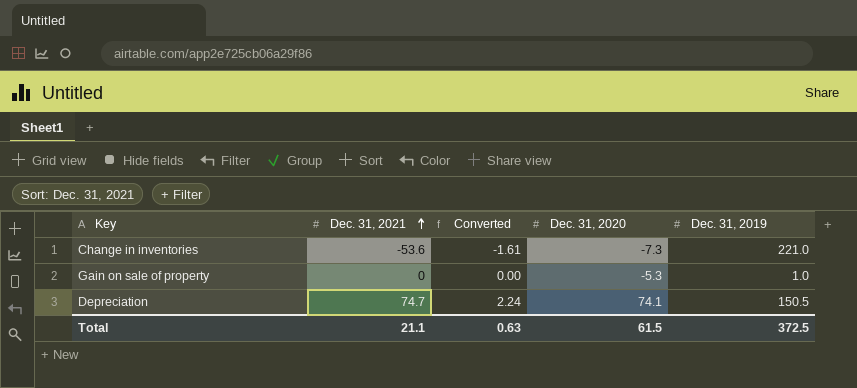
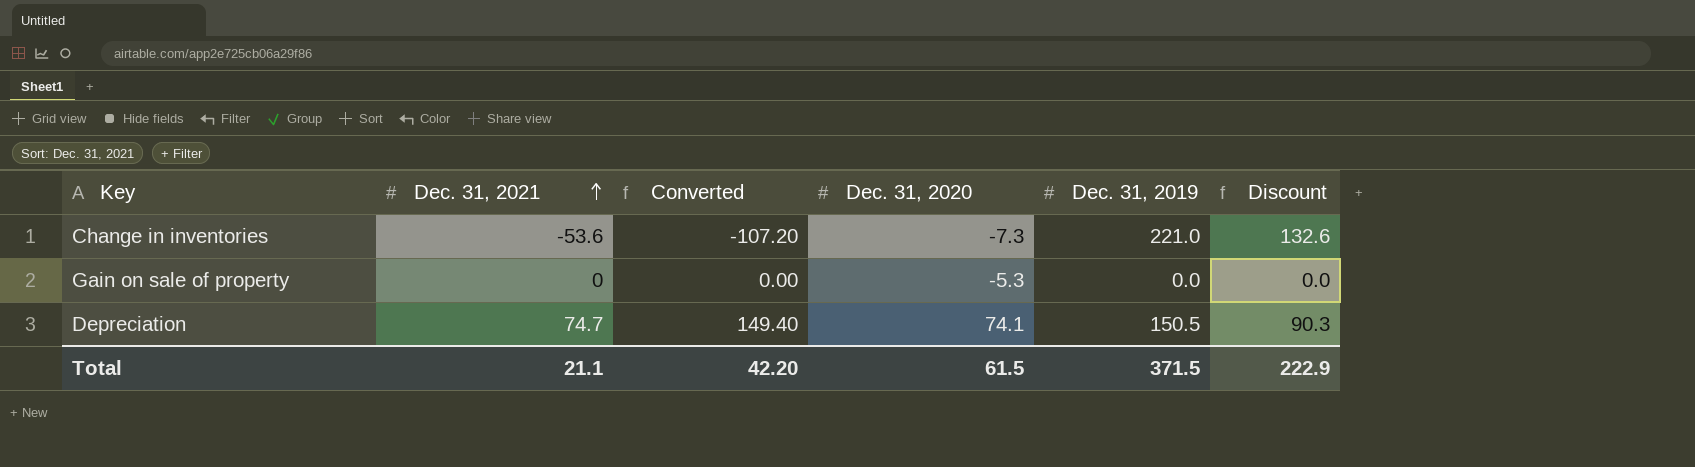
column Converted | formula: [Dec. 31, 2021] * 0.03 -> [Dec. 31, 2021] * 2
column Discount | formula: none -> [Dec. 31, 2019] * 0.6
Gain on sale of property | Dec. 31, 2019: 1.0 -> 0.0
Total | Converted: 0.63 -> 42.20
Total | Dec. 31, 2019: 372.5 -> 371.5

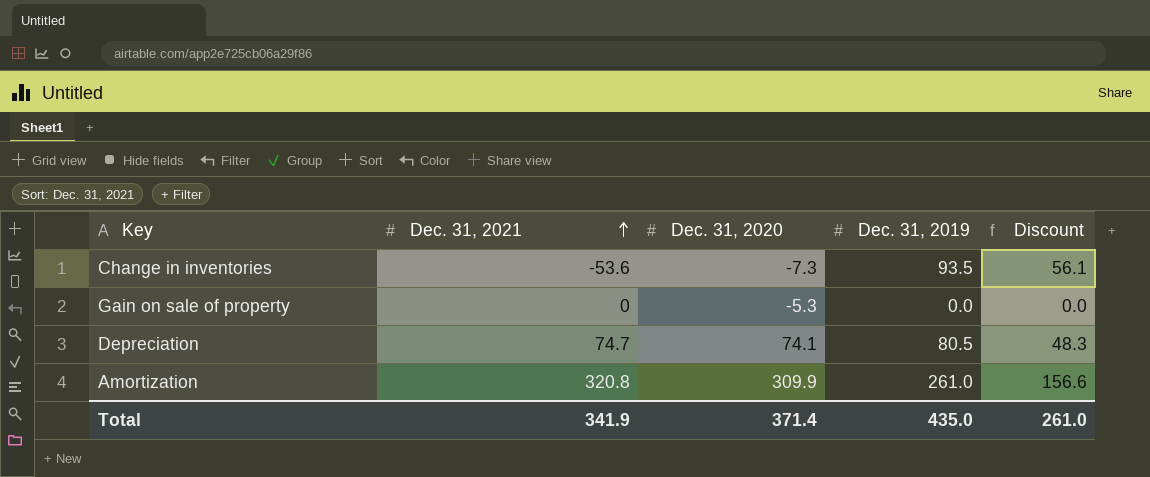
column Converted | formula: [Dec. 31, 2021] * 2 -> none
Change in inventories | Dec. 31, 2019: 221.0 -> 93.5
Change in inventories | Discount: 132.6 -> 56.1
Depreciation | Dec. 31, 2019: 150.5 -> 80.5
Depreciation | Discount: 90.3 -> 48.3
row Amortization: none -> 320.8 | 309.9 | 261.0 | 156.6
Total | Dec. 31, 2021: 21.1 -> 341.9
Total | Dec. 31, 2020: 61.5 -> 371.4
Total | Dec. 31, 2019: 371.5 -> 435.0
Total | Discount: 222.9 -> 261.0

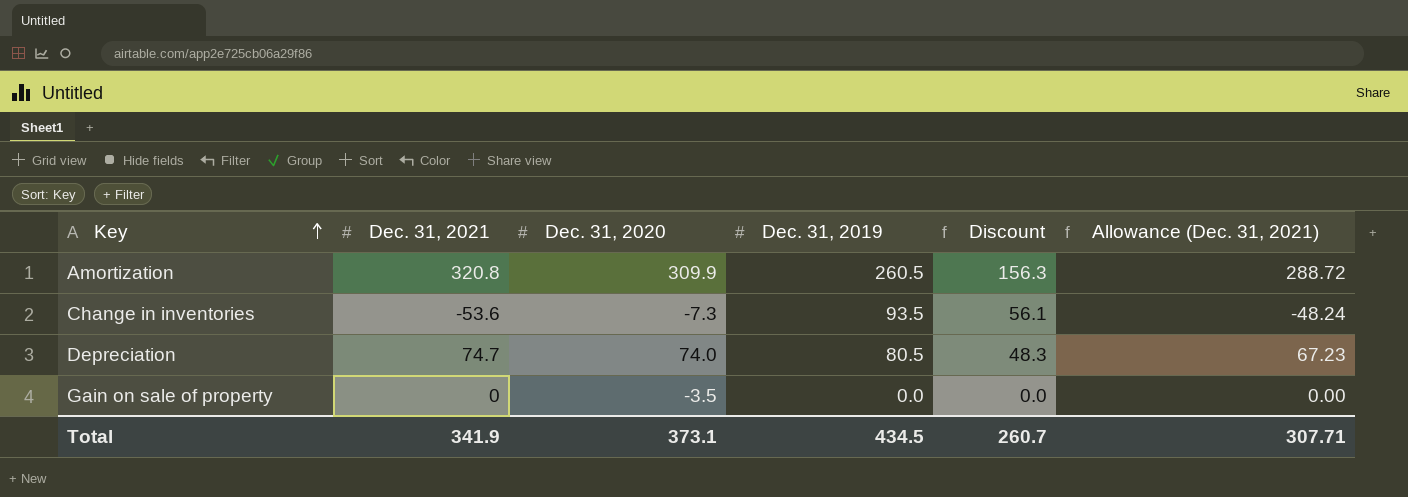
row order: Dec. 31, 2021 ascending -> Key ascending
column Allowance (Dec. 31, 2021) | formula: none -> [Dec. 31, 2021] * 0.9
Amortization | Dec. 31, 2019: 261.0 -> 260.5
Amortization | Discount: 156.6 -> 156.3
Depreciation | Dec. 31, 2020: 74.1 -> 74.0
Gain on sale of property | Dec. 31, 2020: -5.3 -> -3.5
Total | Dec. 31, 2020: 371.4 -> 373.1
Total | Dec. 31, 2019: 435.0 -> 434.5
Total | Discount: 261.0 -> 260.7

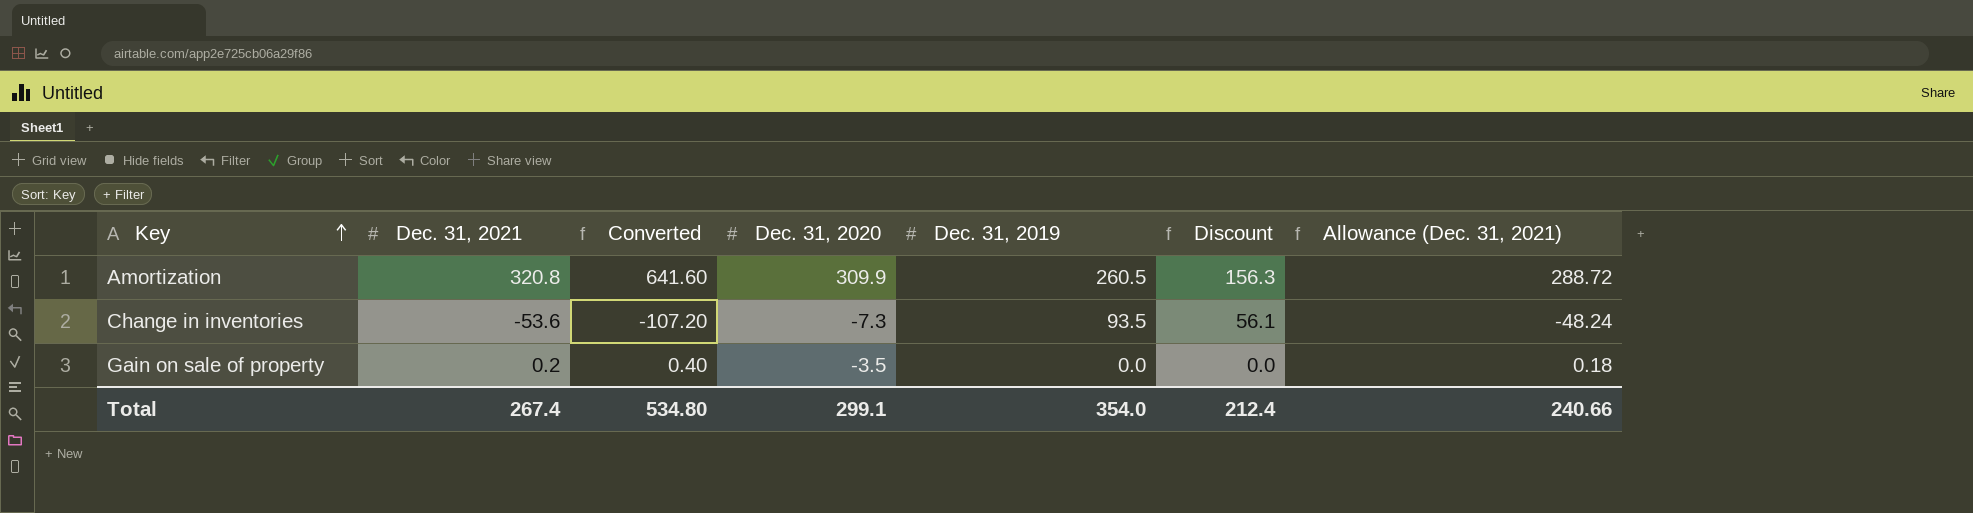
column Converted | formula: none -> [Dec. 31, 2021] * 2
row Depreciation: 74.7 | 74.0 | 80.5 | 48.3 | 67.23 -> none
Gain on sale of property | Dec. 31, 2021: 0 -> 0.2
Gain on sale of property | Allowance (Dec. 31, 2021): 0.00 -> 0.18
Total | Dec. 31, 2021: 341.9 -> 267.4
Total | Dec. 31, 2020: 373.1 -> 299.1
Total | Dec. 31, 2019: 434.5 -> 354.0
Total | Discount: 260.7 -> 212.4
Total | Allowance (Dec. 31, 2021): 307.71 -> 240.66

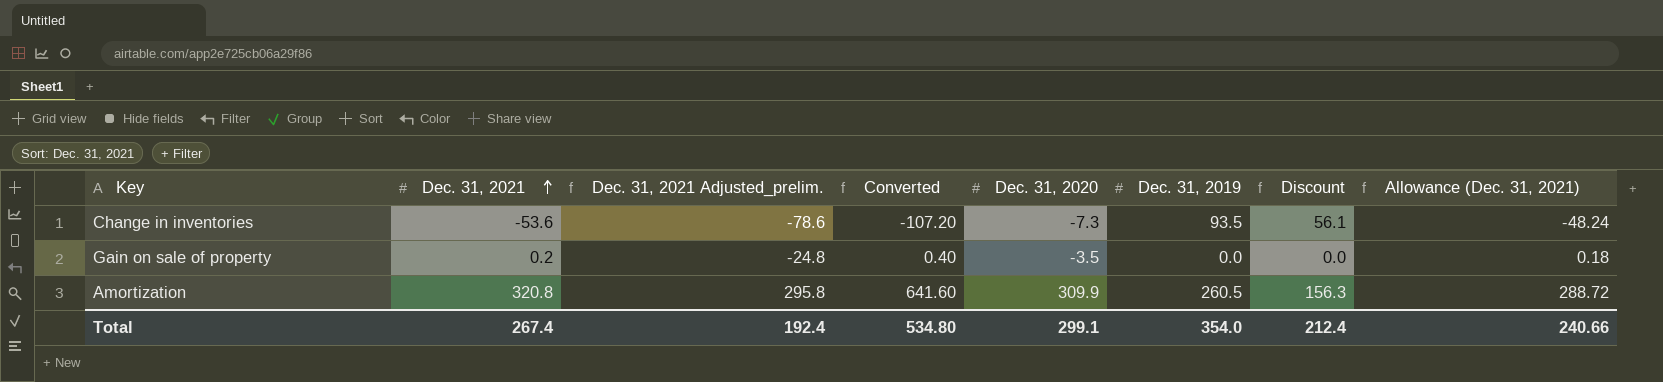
row order: Key ascending -> Dec. 31, 2021 ascending
column Dec. 31, 2021 Adjusted_prelim. | formula: none -> [Dec. 31, 2021] - 25

